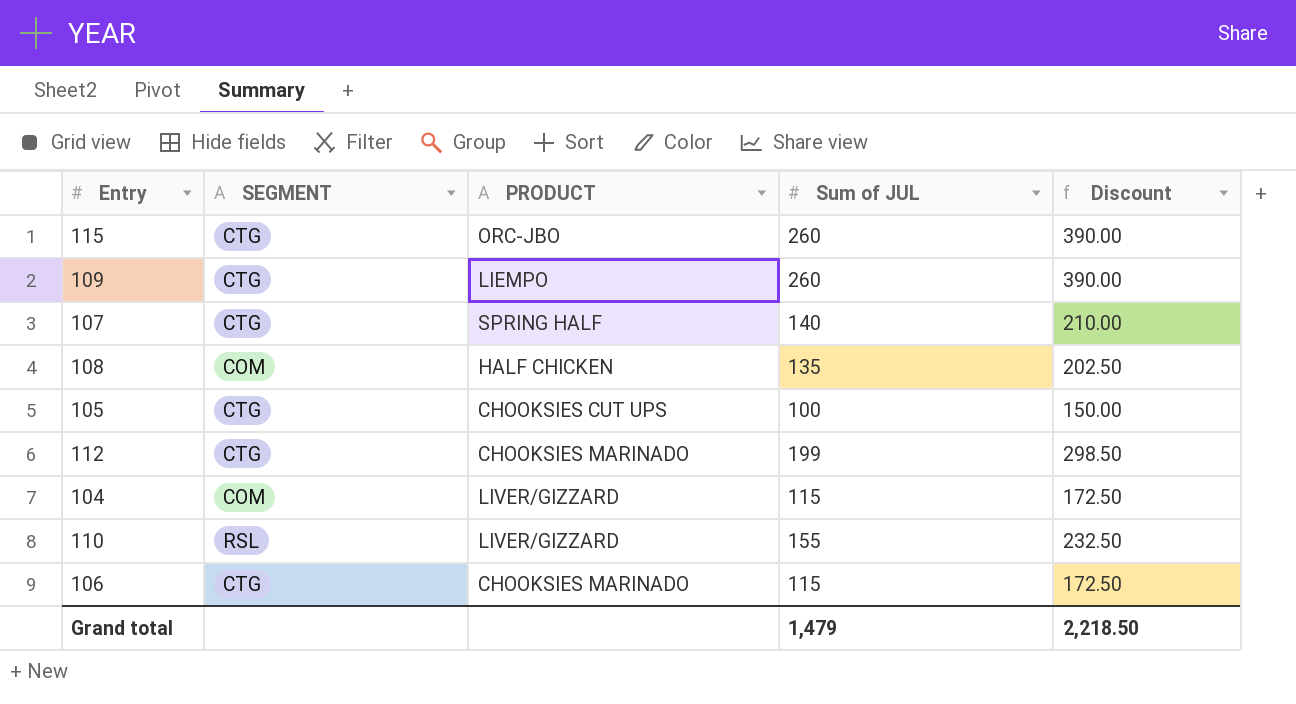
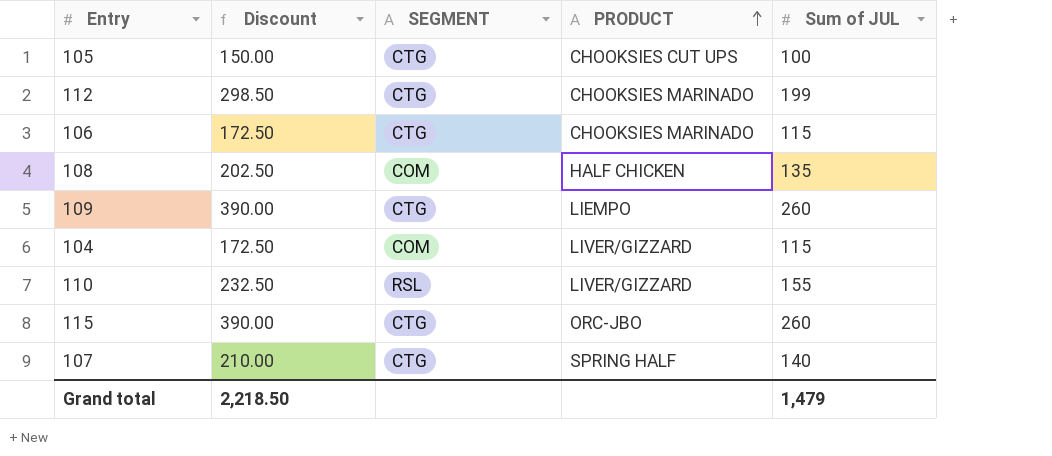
row order: none -> PRODUCT ascending
column Discount | position: 5 -> 2

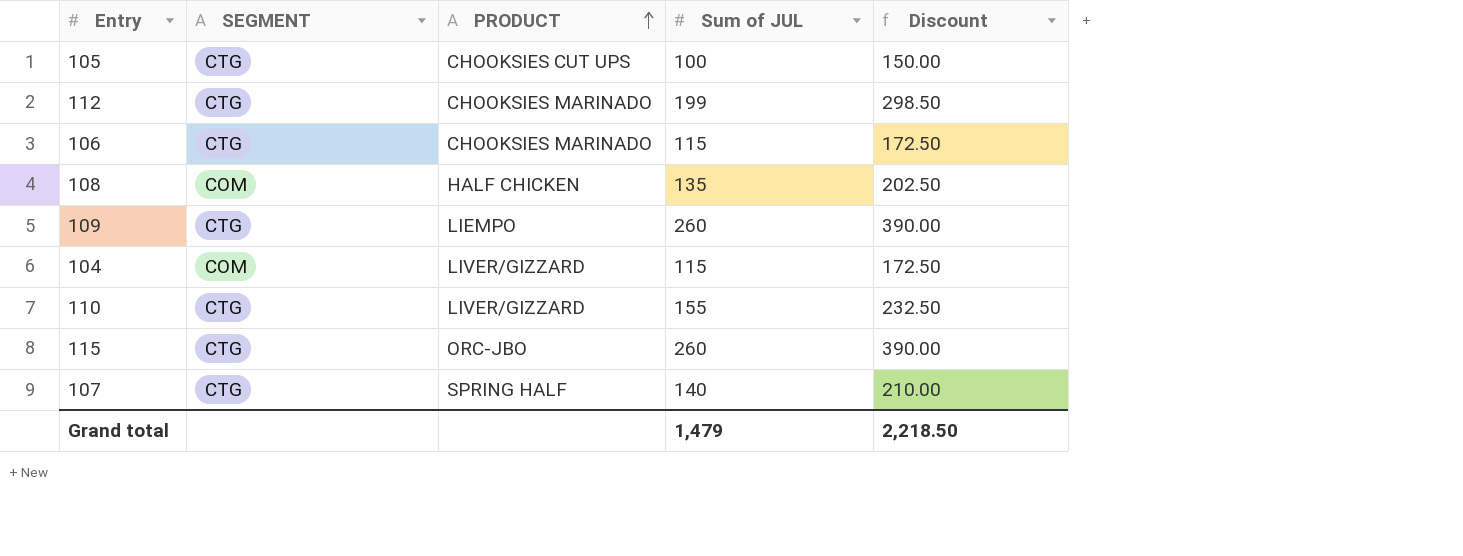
column Discount | position: 2 -> 5
110 | SEGMENT: RSL -> CTG

